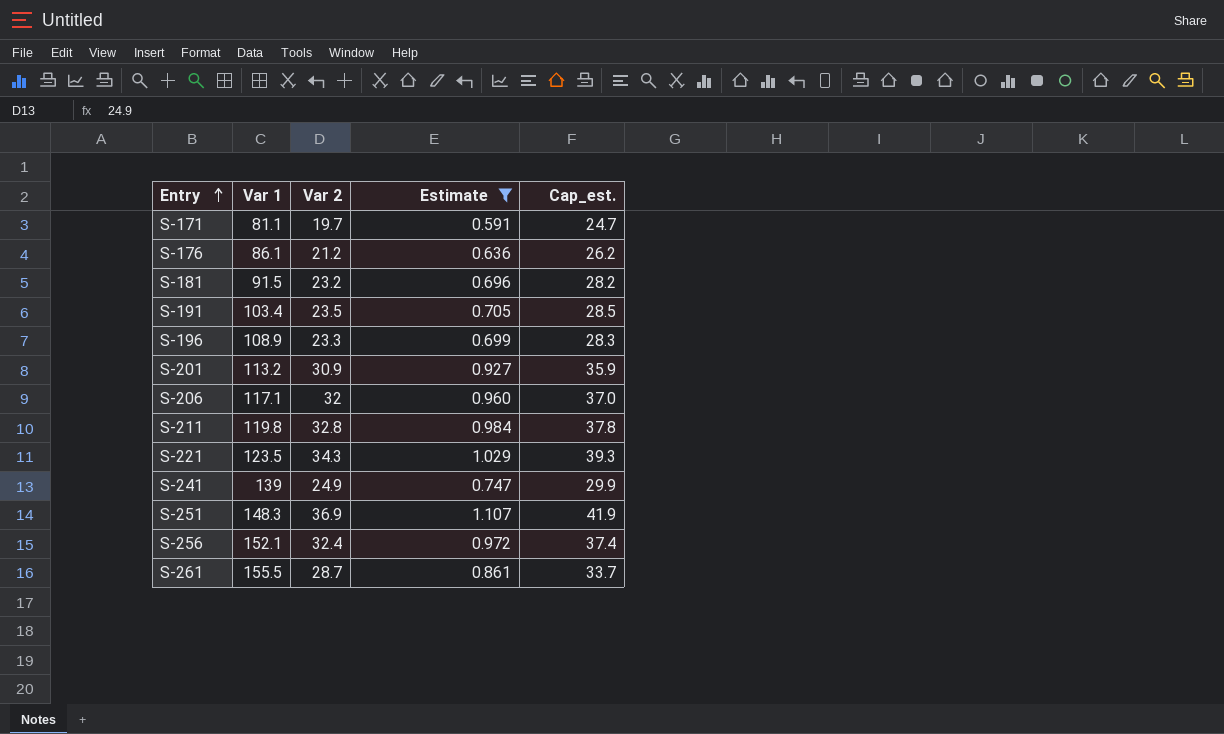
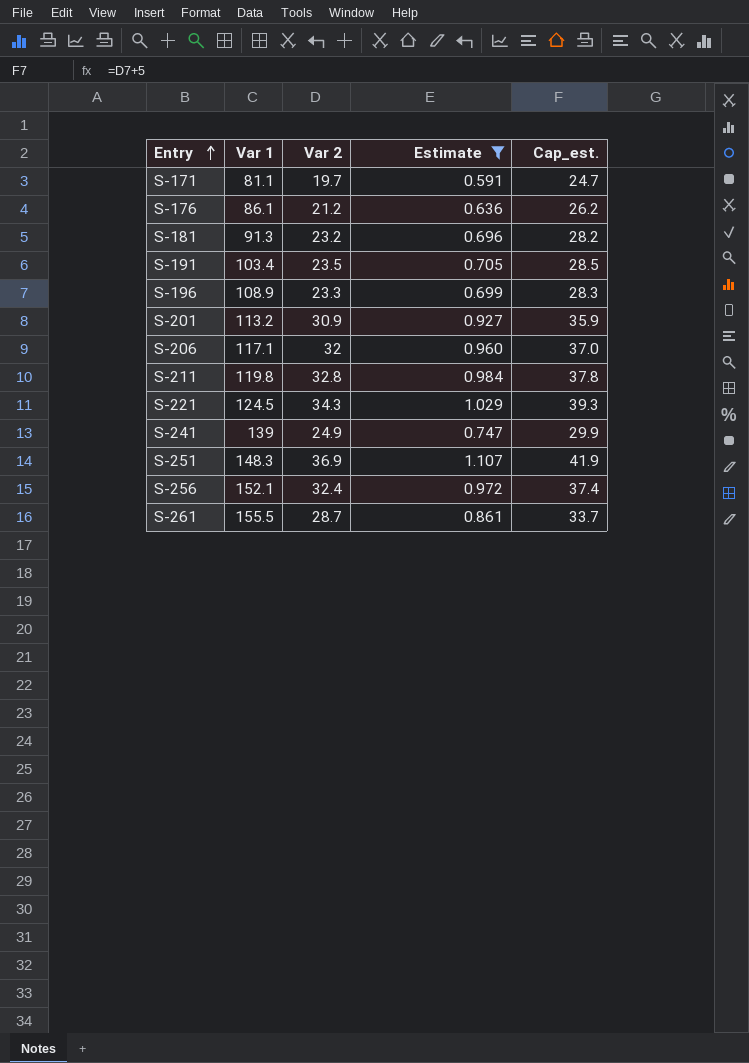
S-181 | Var 1: 91.5 -> 91.3
S-221 | Var 1: 123.5 -> 124.5

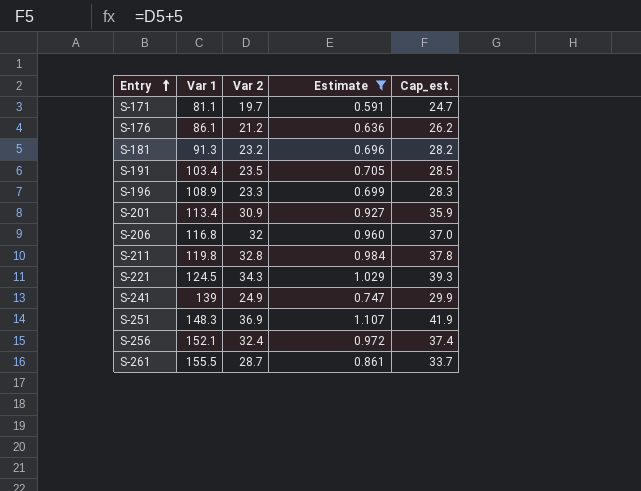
S-201 | Var 1: 113.2 -> 113.4
S-206 | Var 1: 117.1 -> 116.8

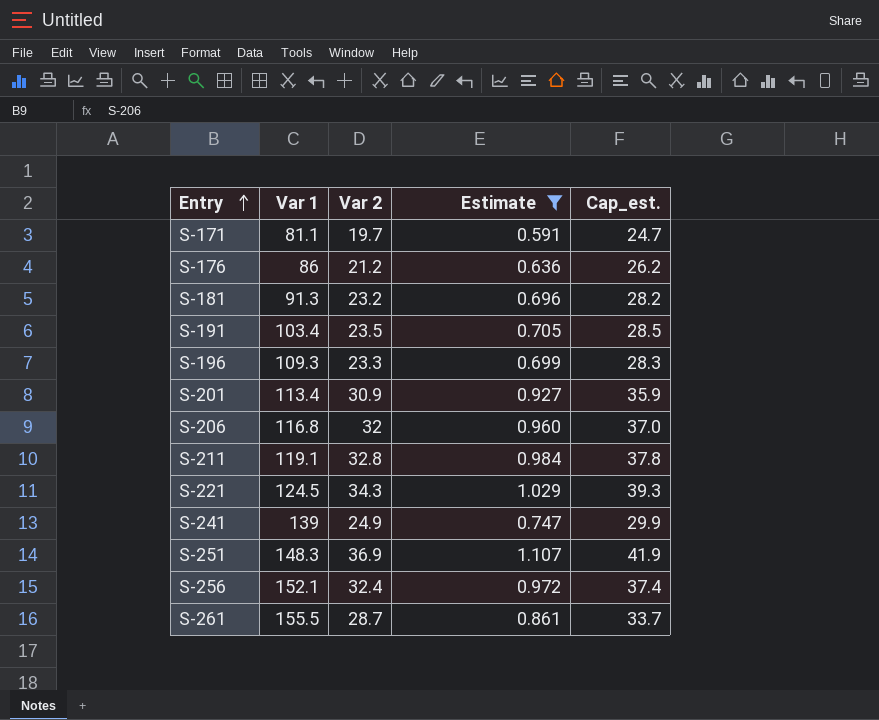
S-176 | Var 1: 86.1 -> 86
S-196 | Var 1: 108.9 -> 109.3
S-211 | Var 1: 119.8 -> 119.1

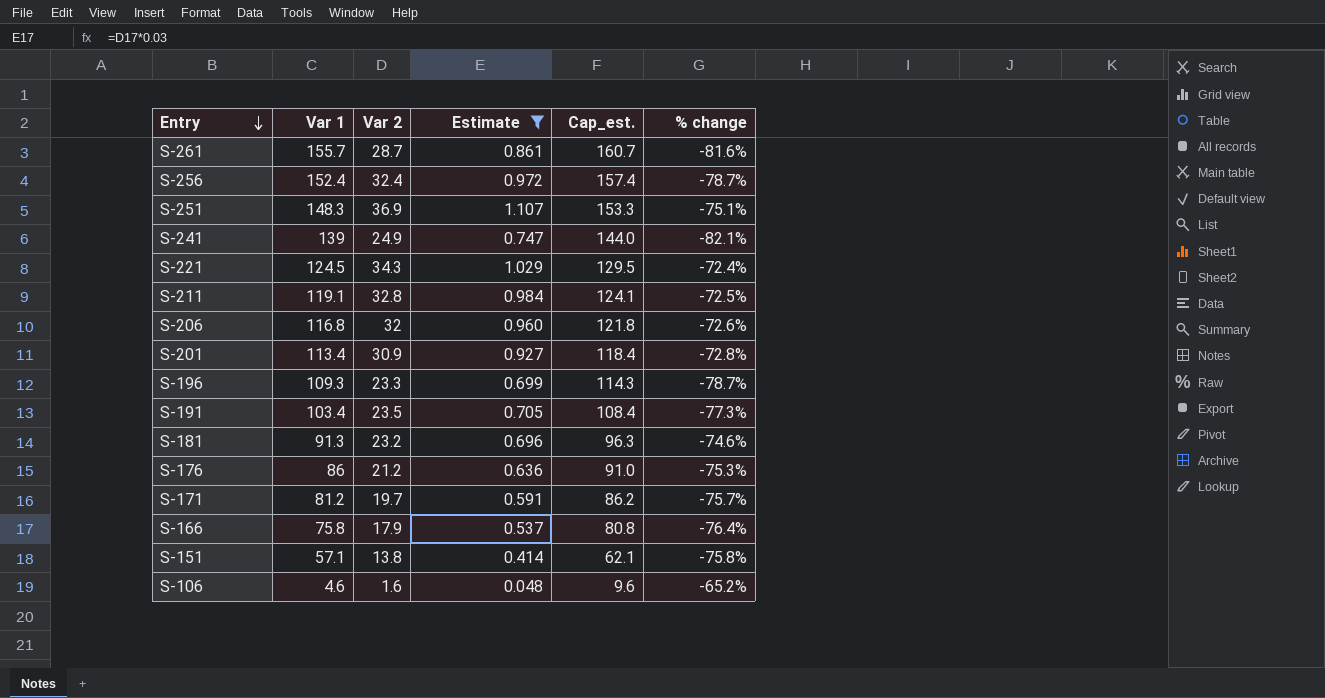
row order: Entry ascending -> Entry descending
column Cap_est. | formula: [Var 2] + 5 -> [Var 1] + 5
column % change | formula: none -> ([Var 2] - [Var 1]) / [Var 1]
S-261 | Var 1: 155.5 -> 155.7
S-256 | Var 1: 152.1 -> 152.4
S-171 | Var 1: 81.1 -> 81.2
row S-166: none -> 75.8 | 17.9 | 0.537 | 80.8 | -76.4%
row S-151: none -> 57.1 | 13.8 | 0.414 | 62.1 | -75.8%
row S-106: none -> 4.6 | 1.6 | 0.048 | 9.6 | -65.2%

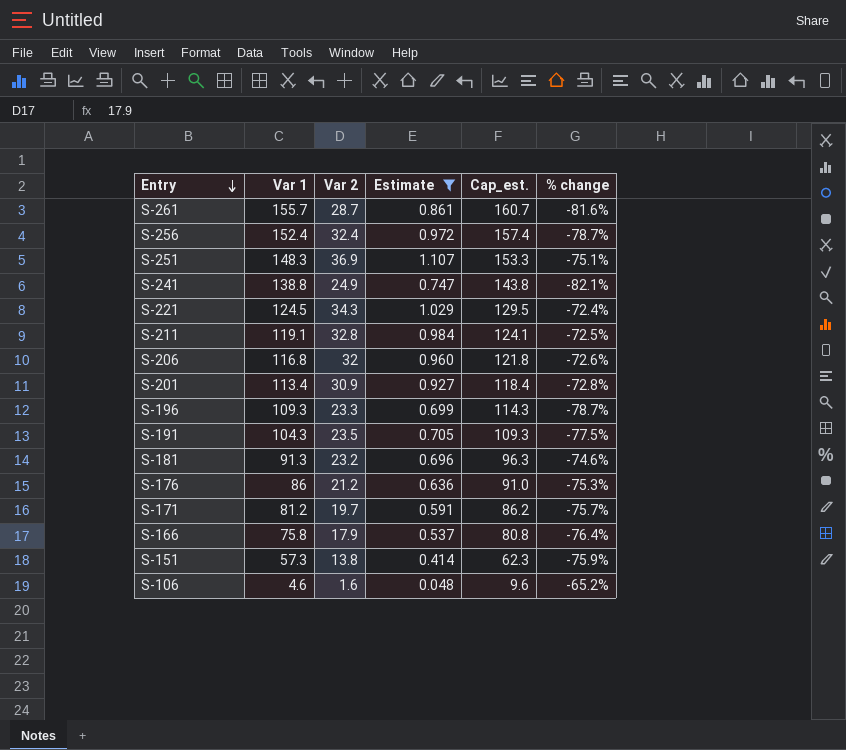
S-241 | Var 1: 139 -> 138.8
S-241 | Cap_est.: 144.0 -> 143.8
S-191 | Var 1: 103.4 -> 104.3
S-191 | Cap_est.: 108.4 -> 109.3
S-191 | % change: -77.3% -> -77.5%
S-151 | Var 1: 57.1 -> 57.3
S-151 | Cap_est.: 62.1 -> 62.3
S-151 | % change: -75.8% -> -75.9%

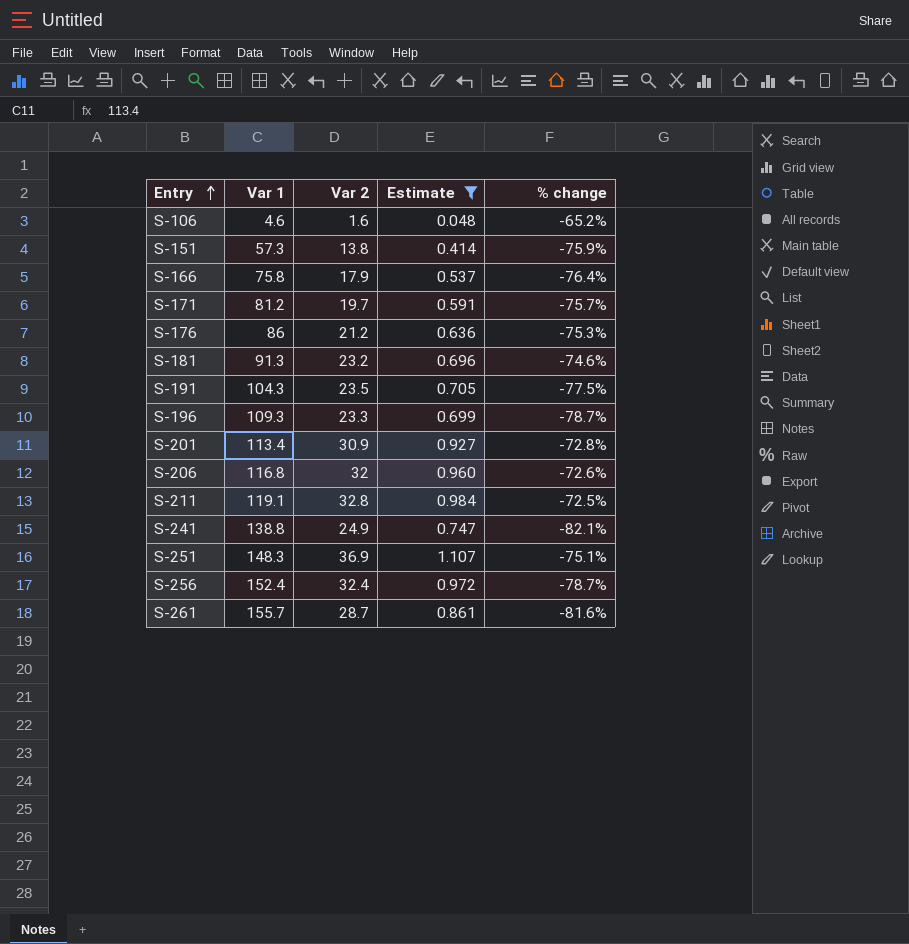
row order: Entry descending -> Entry ascending
column Cap_est. | formula: [Var 1] + 5 -> none
row S-221: 124.5 | 34.3 | 1.029 | 129.5 | -72.4% -> none

